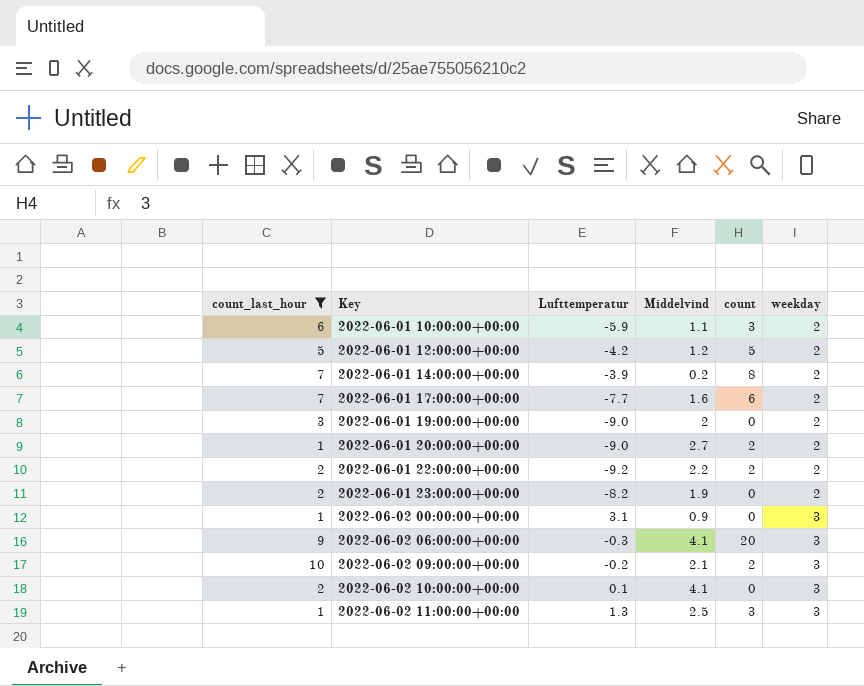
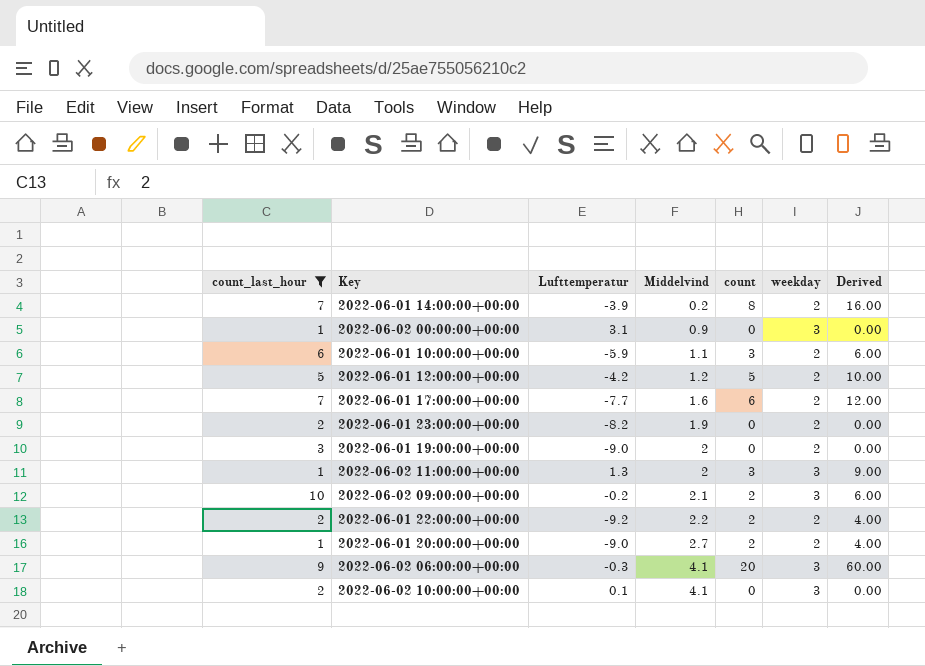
row order: Key ascending -> Middelvind ascending
column Derived | formula: none -> [count] * [weekday]
2022-06-02 11:00:00+00:00 | Middelvind: 2.5 -> 2

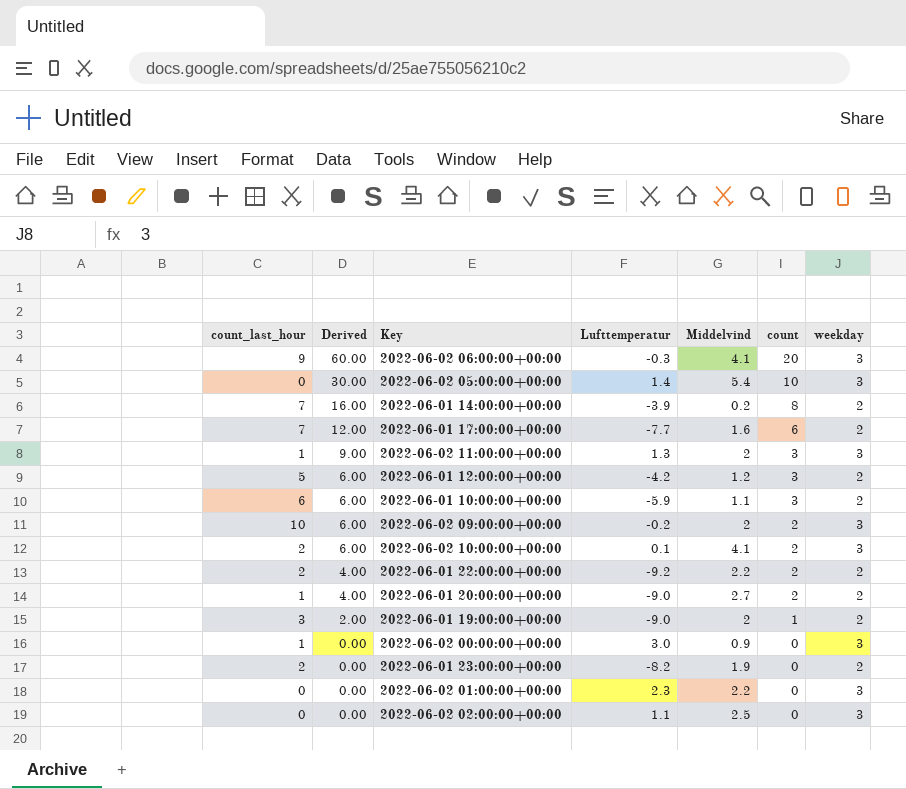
filter: count_last_hour != 0 -> none
row order: Middelvind ascending -> Derived descending
column Derived | position: 7 -> 2
2022-06-01 12:00:00+00:00 | Derived: 10.00 -> 6.00
2022-06-01 12:00:00+00:00 | count: 5 -> 3
2022-06-02 09:00:00+00:00 | Middelvind: 2.1 -> 2
2022-06-02 10:00:00+00:00 | Derived: 0.00 -> 6.00
2022-06-02 10:00:00+00:00 | count: 0 -> 2
2022-06-01 19:00:00+00:00 | Derived: 0.00 -> 2.00
2022-06-01 19:00:00+00:00 | count: 0 -> 1
2022-06-02 00:00:00+00:00 | Lufttemperatur: 3.1 -> 3.0

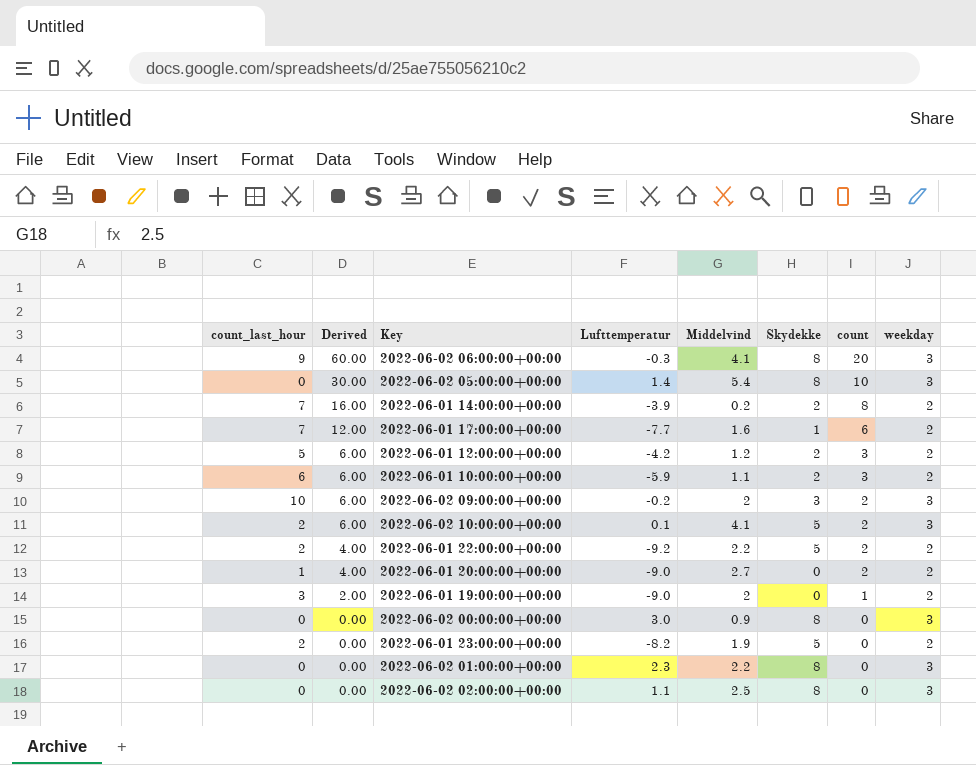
column Skydekke | position: none -> 6
row 2022-06-02 11:00:00+00:00: 1 | 9.00 | 1.3 | 2 | 3 | 3 -> none
2022-06-02 00:00:00+00:00 | count_last_hour: 1 -> 0

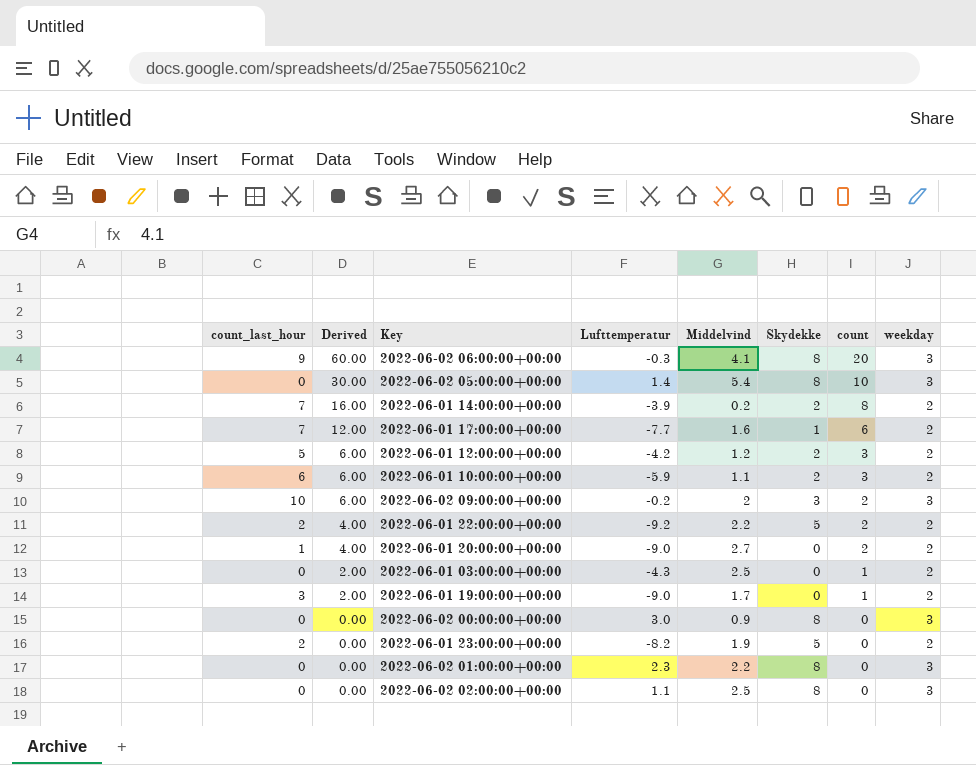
row 2022-06-02 10:00:00+00:00: 2 | 6.00 | 0.1 | 4.1 | 5 | 2 | 3 -> none
row 2022-06-01 03:00:00+00:00: none -> 0 | 2.00 | -4.3 | 2.5 | 0 | 1 | 2
2022-06-01 19:00:00+00:00 | Middelvind: 2 -> 1.7

